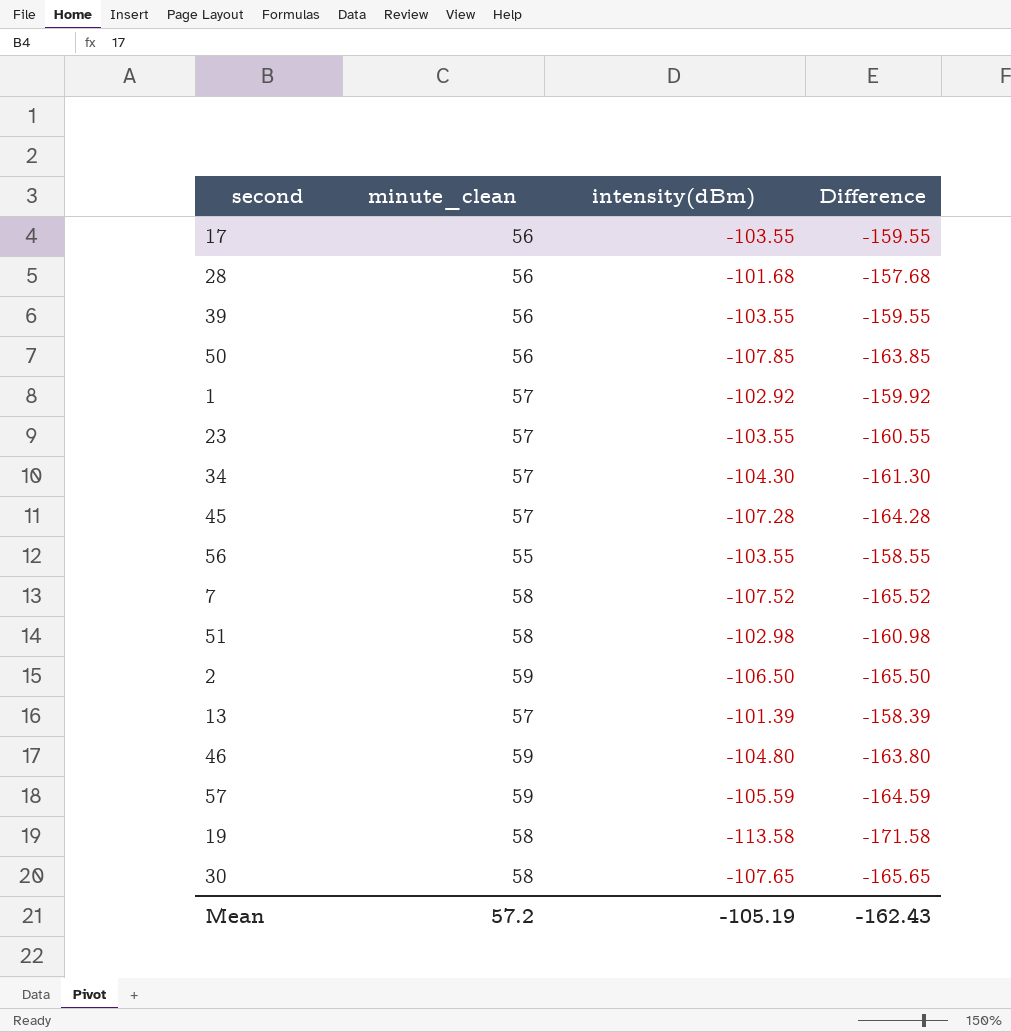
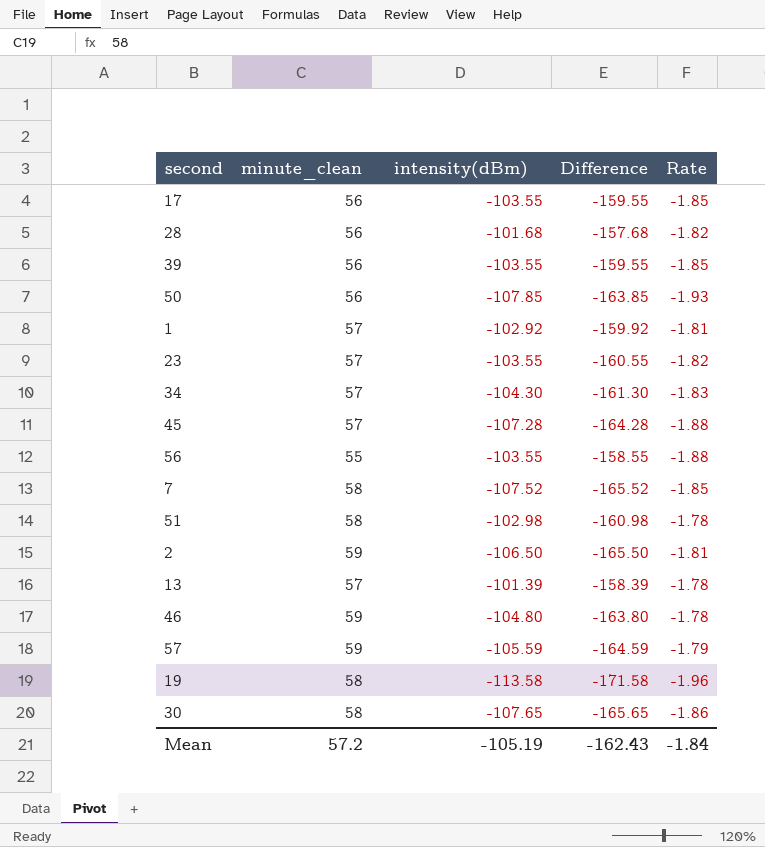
column Rate | formula: none -> [intensity(dBm)] / [minute_clean]

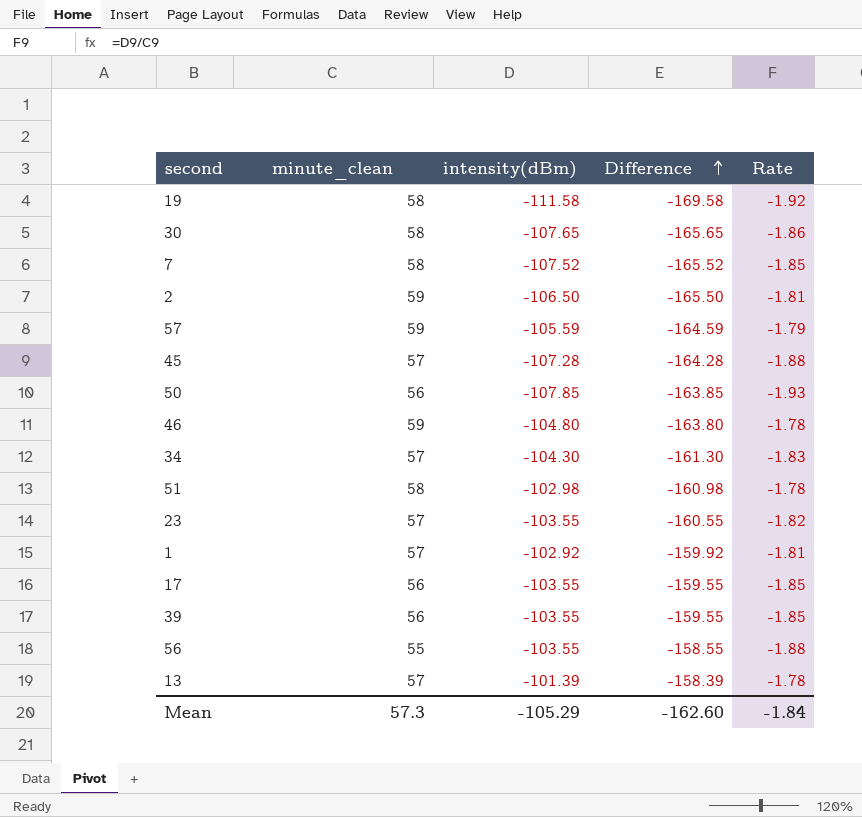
row order: none -> Difference ascending
row 28: 56 | -101.68 | -157.68 | -1.82 -> none
19 | intensity(dBm): -113.58 -> -111.58
19 | Difference: -171.58 -> -169.58
19 | Rate: -1.96 -> -1.92
Mean | minute_clean: 57.2 -> 57.3
Mean | intensity(dBm): -105.19 -> -105.29
Mean | Difference: -162.43 -> -162.60

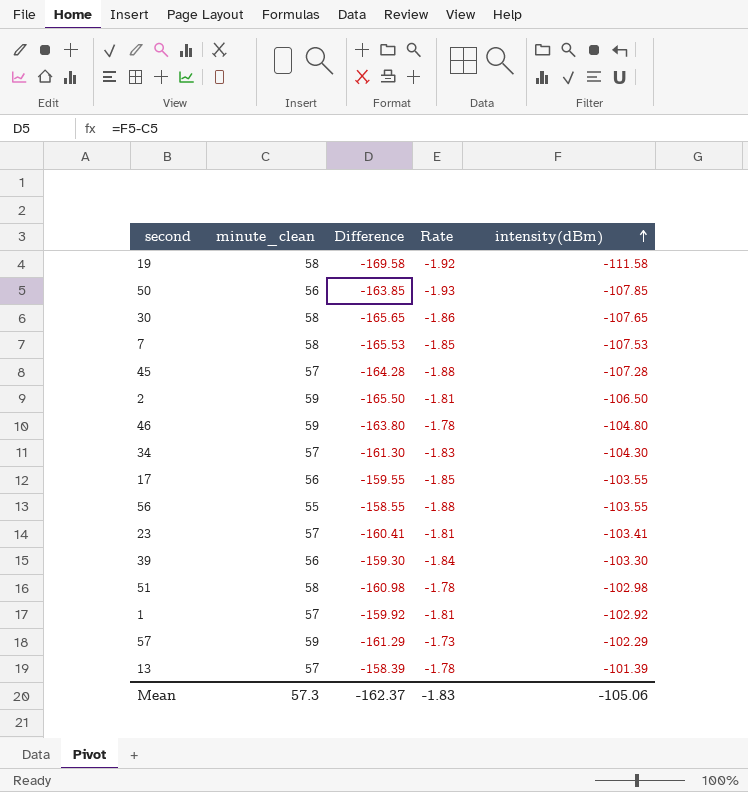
row order: Difference ascending -> intensity(dBm) ascending
column intensity(dBm) | position: 3 -> 5
7 | Difference: -165.52 -> -165.53
7 | intensity(dBm): -107.52 -> -107.53
23 | Difference: -160.55 -> -160.41
23 | Rate: -1.82 -> -1.81
23 | intensity(dBm): -103.55 -> -103.41
39 | Difference: -159.55 -> -159.30
39 | Rate: -1.85 -> -1.84
39 | intensity(dBm): -103.55 -> -103.30
57 | Difference: -164.59 -> -161.29
57 | Rate: -1.79 -> -1.73
57 | intensity(dBm): -105.59 -> -102.29
Mean | Difference: -162.60 -> -162.37
Mean | Rate: -1.84 -> -1.83
Mean | intensity(dBm): -105.29 -> -105.06

